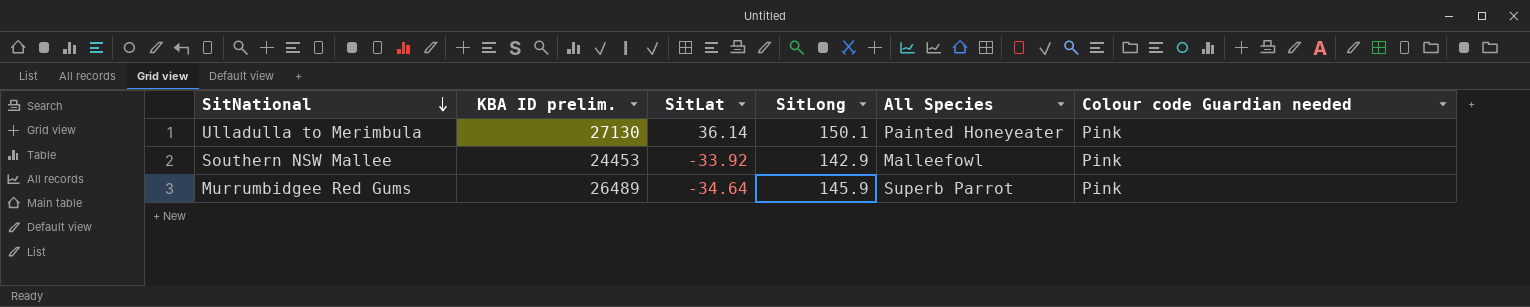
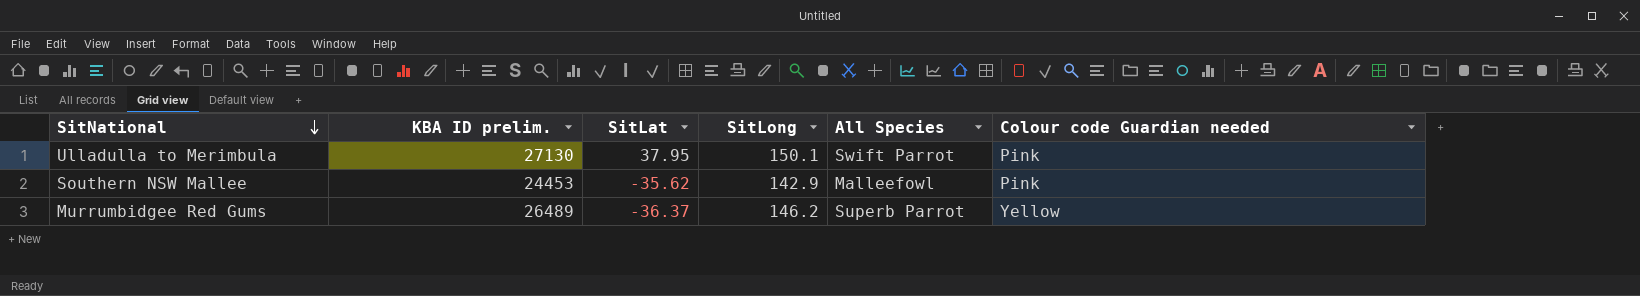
Ulladulla to Merimbula | SitLat: 36.14 -> 37.95
Ulladulla to Merimbula | All Species: Painted Honeyeater -> Swift Parrot
Southern NSW Mallee | SitLat: -33.92 -> -35.62
Murrumbidgee Red Gums | SitLat: -34.64 -> -36.37
Murrumbidgee Red Gums | SitLong: 145.9 -> 146.2
Murrumbidgee Red Gums | Colour code Guardian needed: Pink -> Yellow

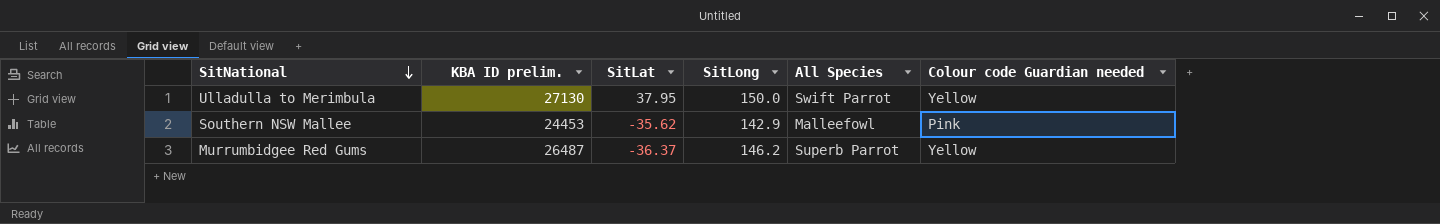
Ulladulla to Merimbula | SitLong: 150.1 -> 150.0
Ulladulla to Merimbula | Colour code Guardian needed: Pink -> Yellow
Murrumbidgee Red Gums | KBA ID prelim.: 26489 -> 26487

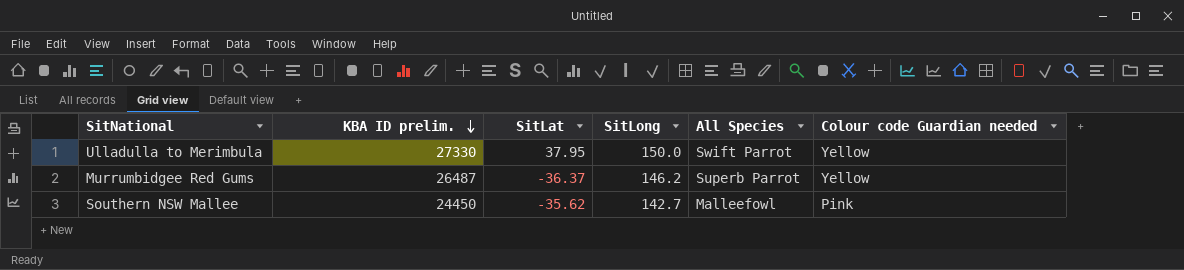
row order: SitNational descending -> KBA ID prelim. descending
Ulladulla to Merimbula | KBA ID prelim.: 27130 -> 27330
Southern NSW Mallee | KBA ID prelim.: 24453 -> 24450
Southern NSW Mallee | SitLong: 142.9 -> 142.7

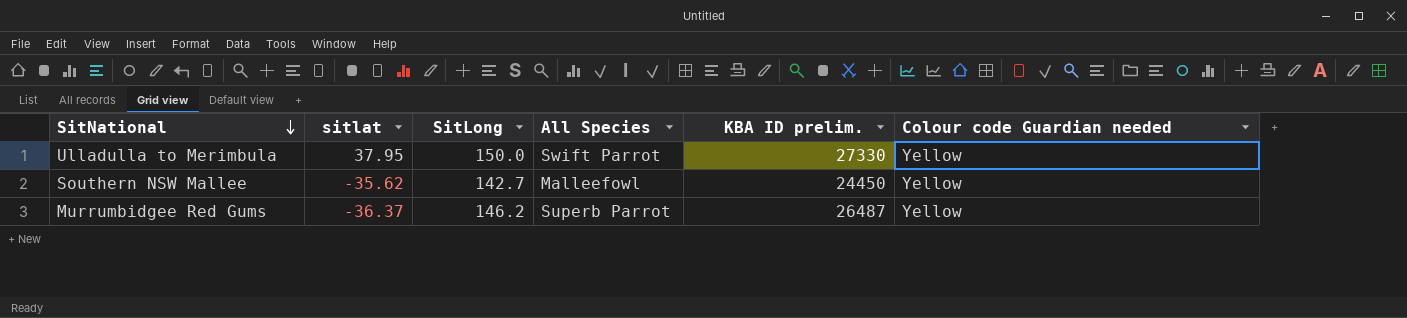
row order: KBA ID prelim. descending -> SitNational descending
column name: SitLat -> sitlat
column KBA ID prelim. | position: 2 -> 5
Southern NSW Mallee | Colour code Guardian needed: Pink -> Yellow

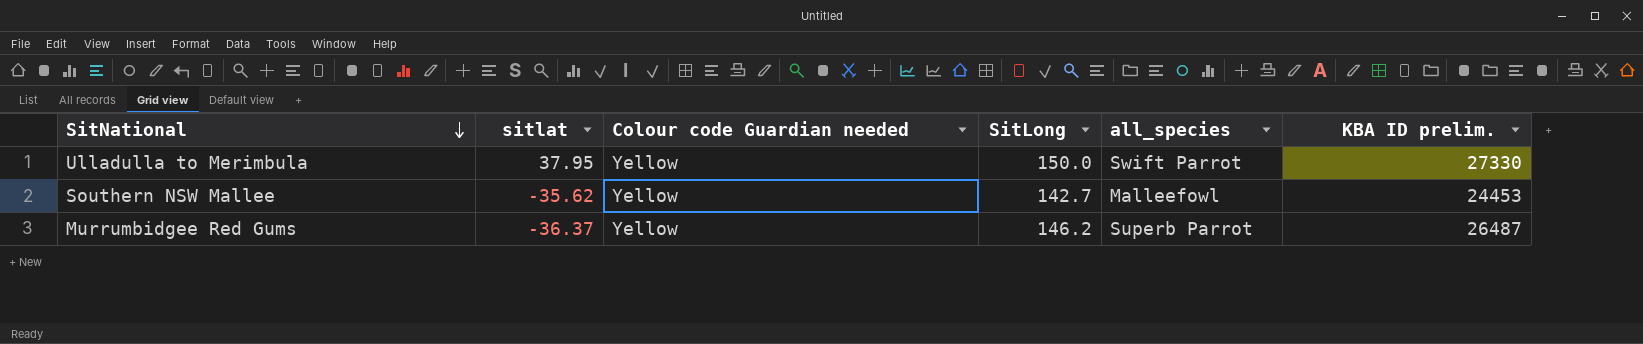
column Colour code Guardian needed | position: 6 -> 3
column name: All Species -> all_species
Southern NSW Mallee | KBA ID prelim.: 24450 -> 24453

